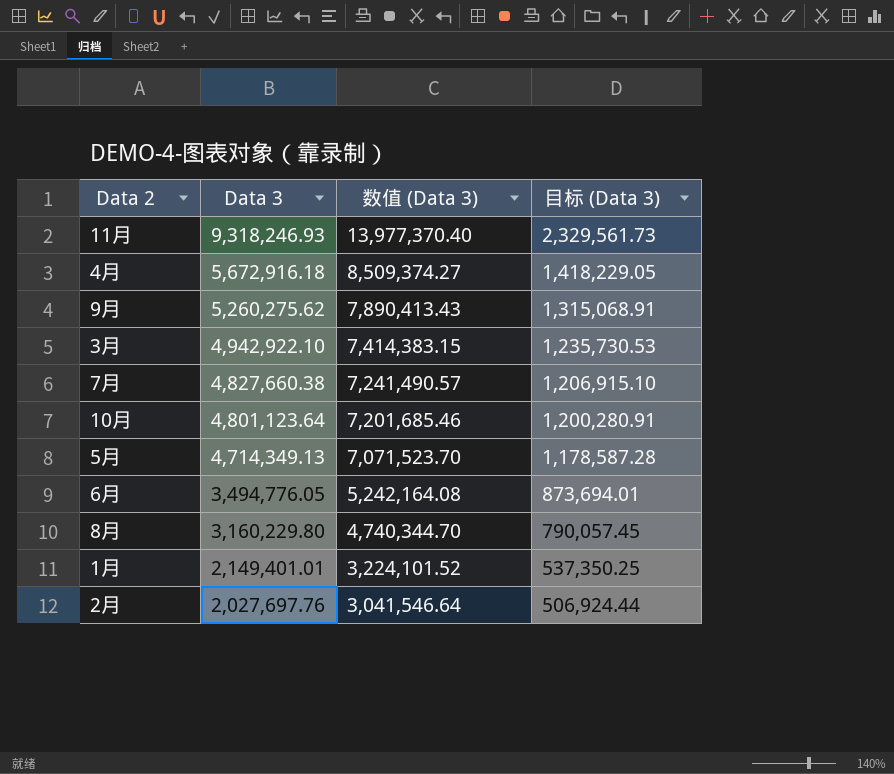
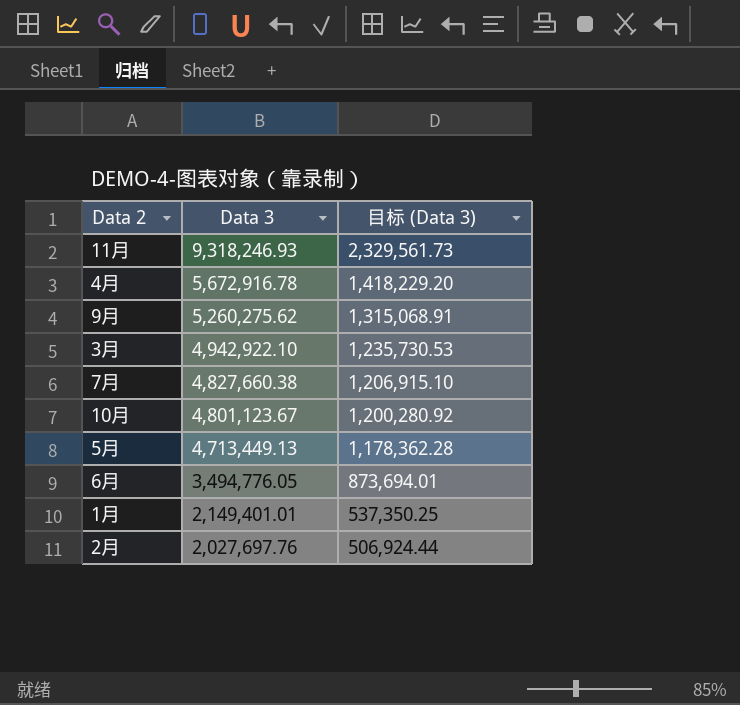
column 数值 (Data 3) | formula: [Data 3] * 1.5 -> none
row 8月: 3,160,229.80 | 4,740,344.70 | 790,057.45 -> none
4月 | Data 3: 5,672,916.18 -> 5,672,916.78
4月 | 目标 (Data 3): 1,418,229.05 -> 1,418,229.20
10月 | Data 3: 4,801,123.64 -> 4,801,123.67
10月 | 目标 (Data 3): 1,200,280.91 -> 1,200,280.92
5月 | Data 3: 4,714,349.13 -> 4,713,449.13
5月 | 目标 (Data 3): 1,178,587.28 -> 1,178,362.28

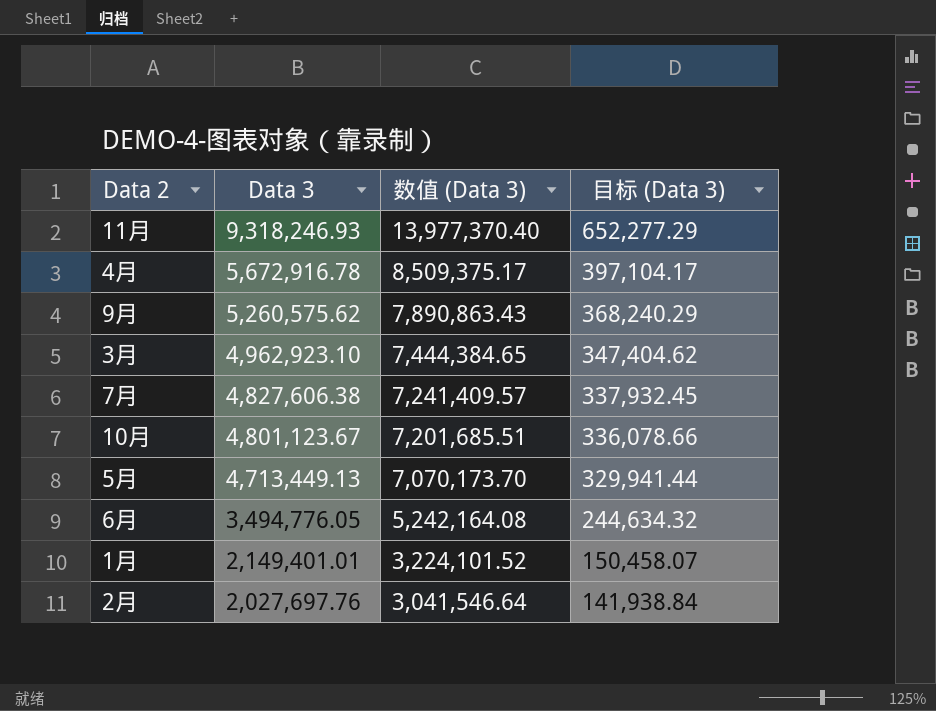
column 数值 (Data 3) | formula: none -> [Data 3] * 1.5
column 目标 (Data 3) | formula: [Data 3] * 0.25 -> [Data 3] * 0.07
9月 | Data 3: 5,260,275.62 -> 5,260,575.62
3月 | Data 3: 4,942,922.10 -> 4,962,923.10
7月 | Data 3: 4,827,660.38 -> 4,827,606.38

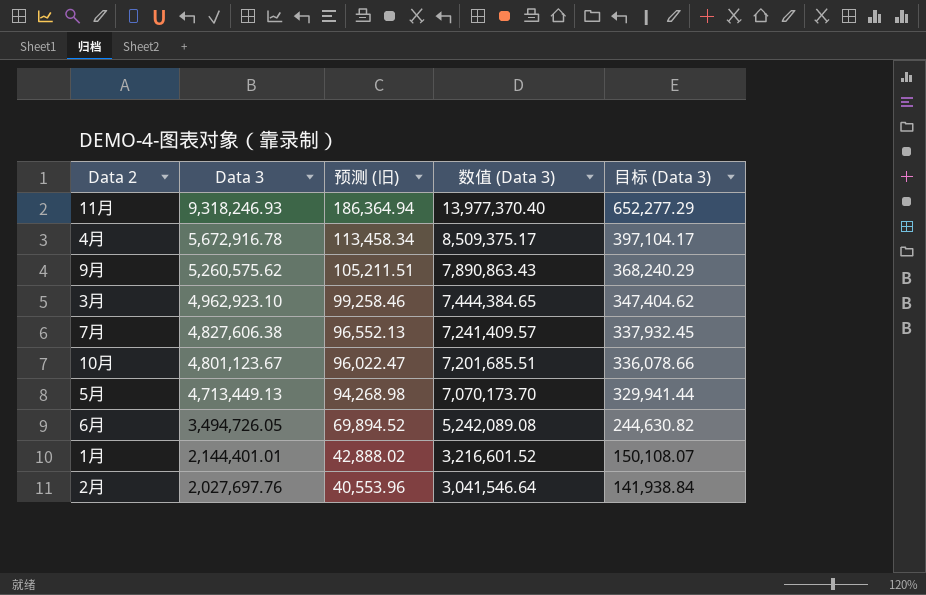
column 预测 (旧) | formula: none -> [Data 3] * 0.02
6月 | Data 3: 3,494,776.05 -> 3,494,726.05
6月 | 数值 (Data 3): 5,242,164.08 -> 5,242,089.08
6月 | 目标 (Data 3): 244,634.32 -> 244,630.82
1月 | Data 3: 2,149,401.01 -> 2,144,401.01
1月 | 数值 (Data 3): 3,224,101.52 -> 3,216,601.52
1月 | 目标 (Data 3): 150,458.07 -> 150,108.07

